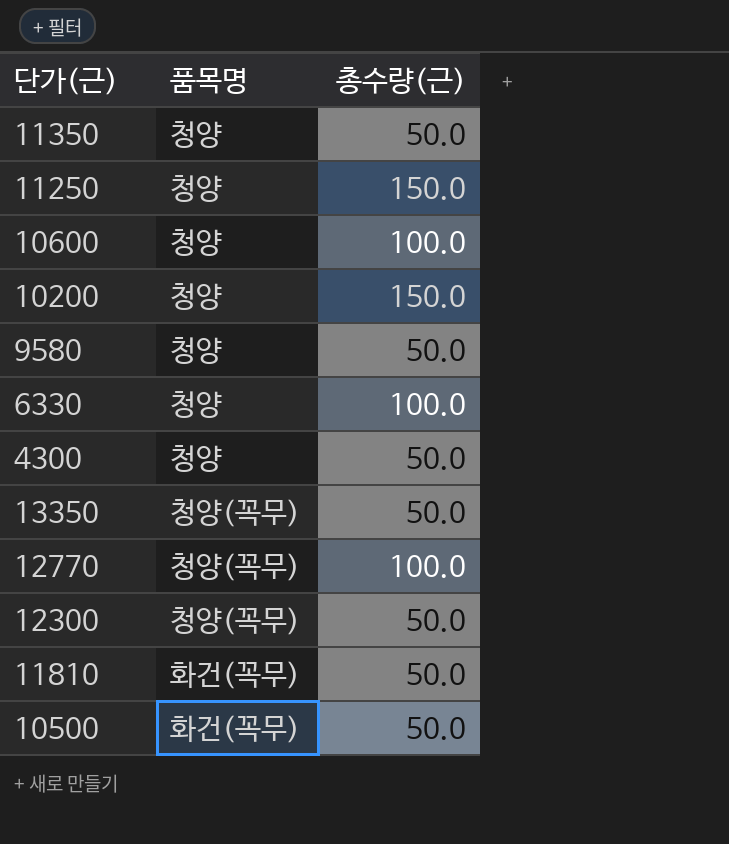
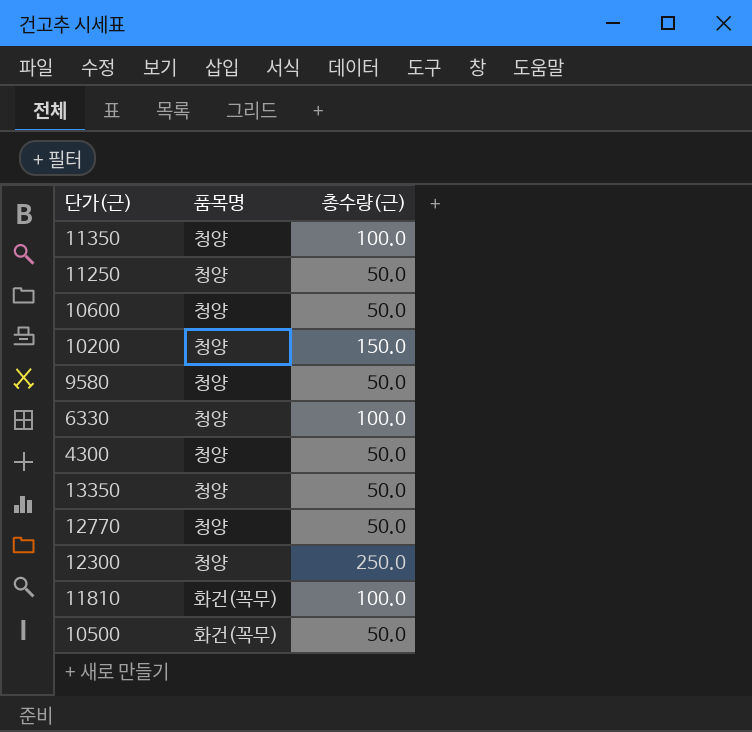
11350 | 총수량(근): 50.0 -> 100.0
11250 | 총수량(근): 150.0 -> 50.0
10600 | 총수량(근): 100.0 -> 50.0
13350 | 품목명: 청양(꼭무) -> 청양
12770 | 품목명: 청양(꼭무) -> 청양
12770 | 총수량(근): 100.0 -> 50.0
12300 | 품목명: 청양(꼭무) -> 청양
12300 | 총수량(근): 50.0 -> 250.0
11810 | 총수량(근): 50.0 -> 100.0

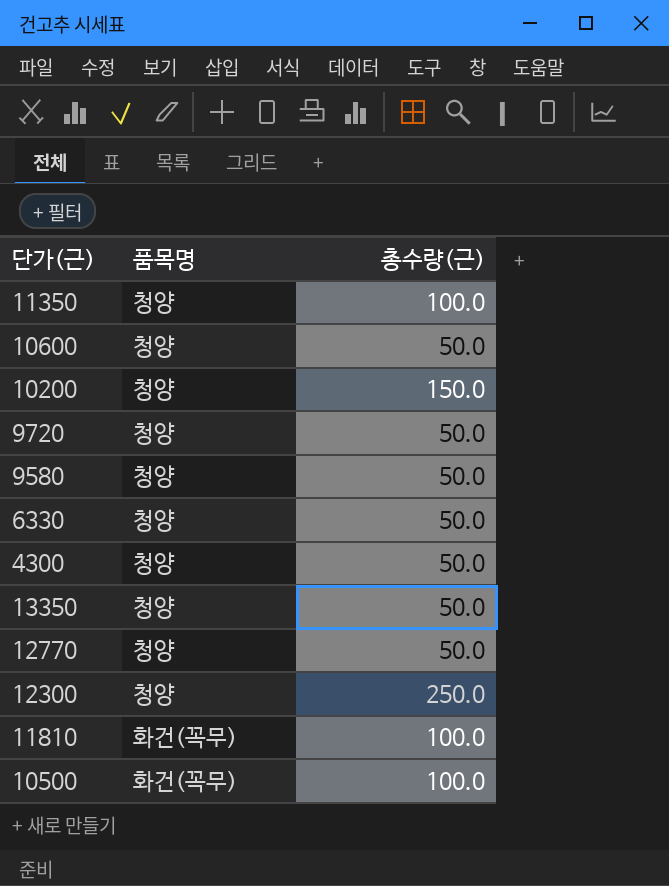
row 11250: 청양 | 50.0 -> none
row 9720: none -> 청양 | 50.0
6330 | 총수량(근): 100.0 -> 50.0
10500 | 총수량(근): 50.0 -> 100.0

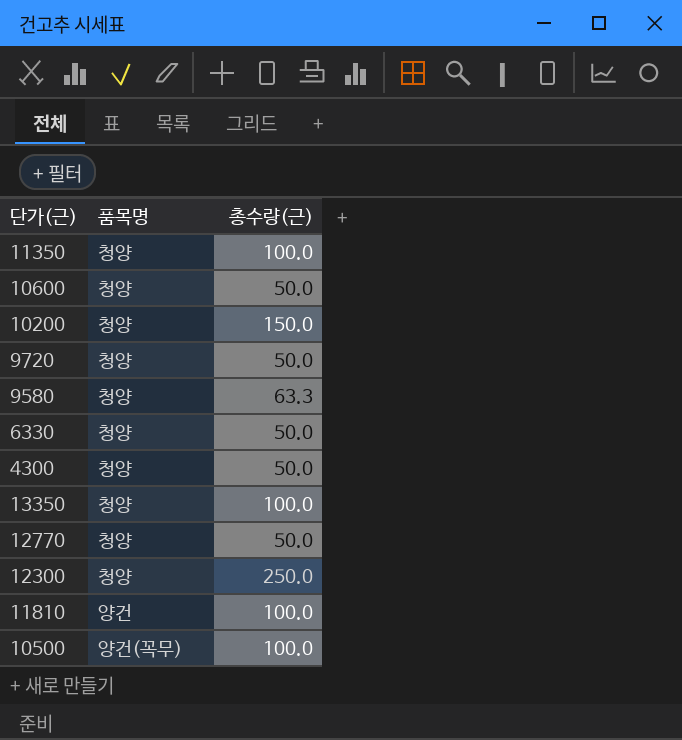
9580 | 총수량(근): 50.0 -> 63.3
13350 | 총수량(근): 50.0 -> 100.0
11810 | 품목명: 화건(꼭무) -> 양건
10500 | 품목명: 화건(꼭무) -> 양건(꼭무)

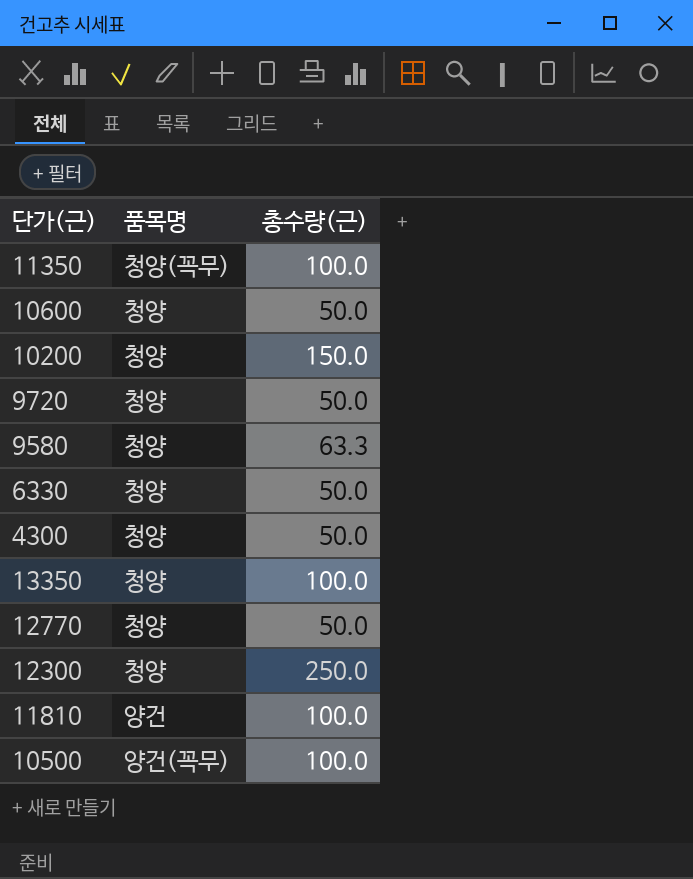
11350 | 품목명: 청양 -> 청양(꼭무)

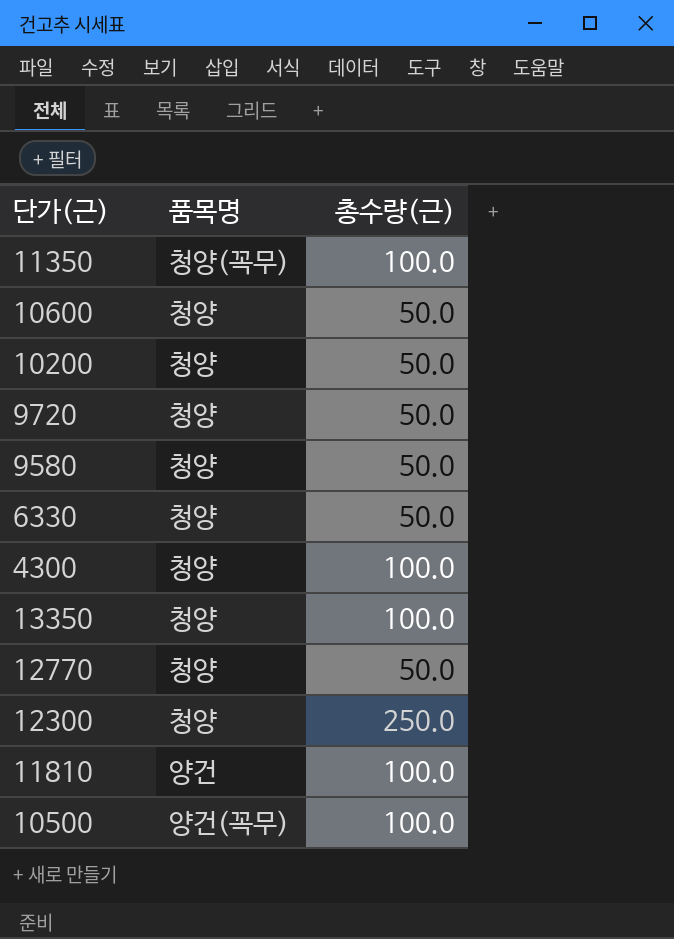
10200 | 총수량(근): 150.0 -> 50.0
9580 | 총수량(근): 63.3 -> 50.0
4300 | 총수량(근): 50.0 -> 100.0

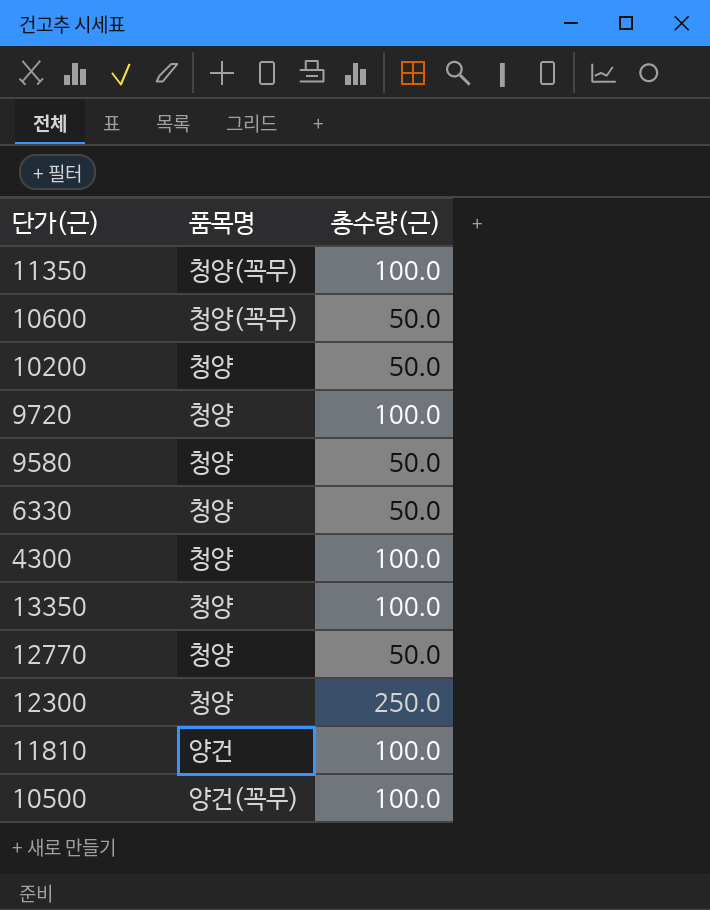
10600 | 품목명: 청양 -> 청양(꼭무)
9720 | 총수량(근): 50.0 -> 100.0

